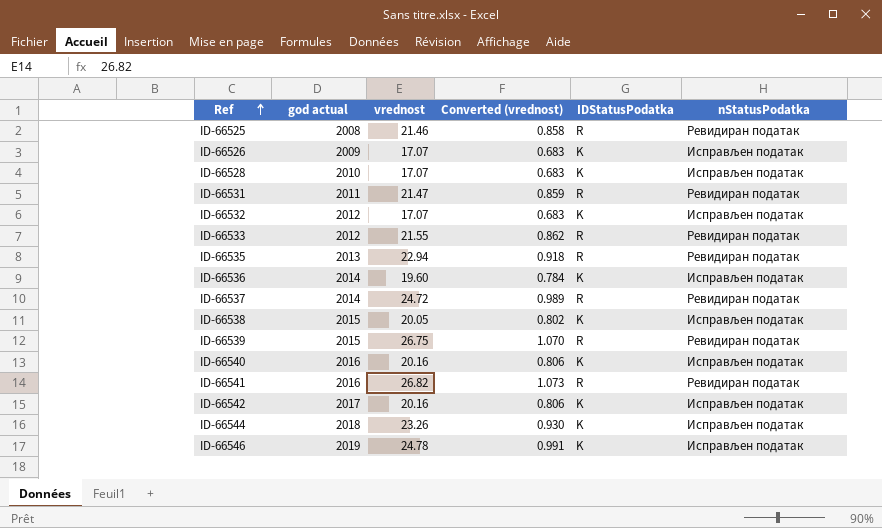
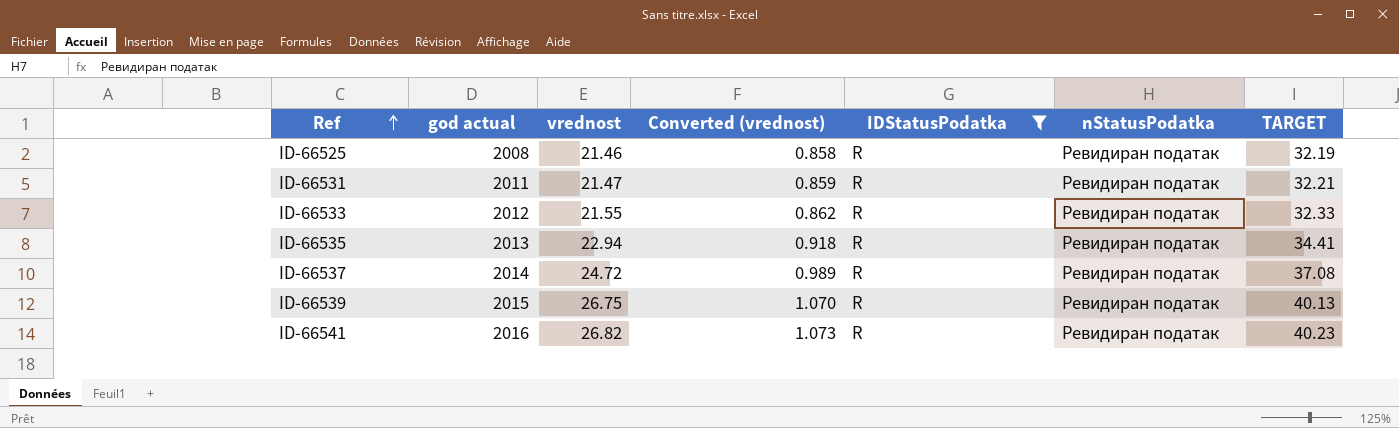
filter: none -> IDStatusPodatka = R
column TARGET | formula: none -> [vrednost] * 1.5

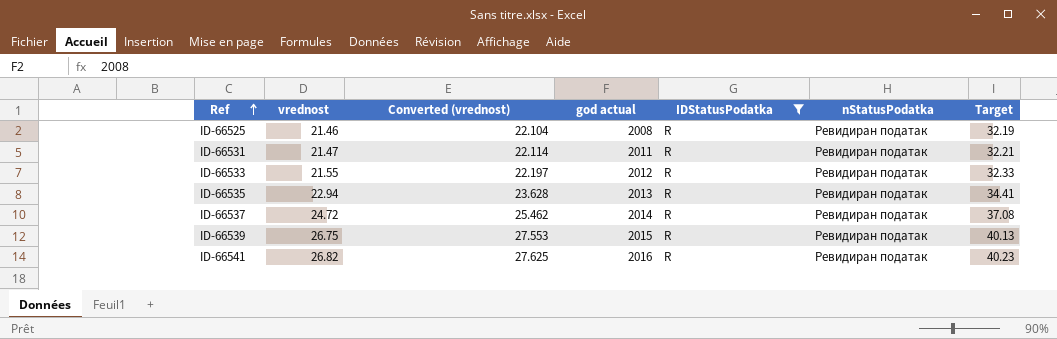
column Converted (vrednost) | formula: [vrednost] * 0.04 -> [vrednost] * 1.03
column god actual | position: 2 -> 4
column name: TARGET -> Target

